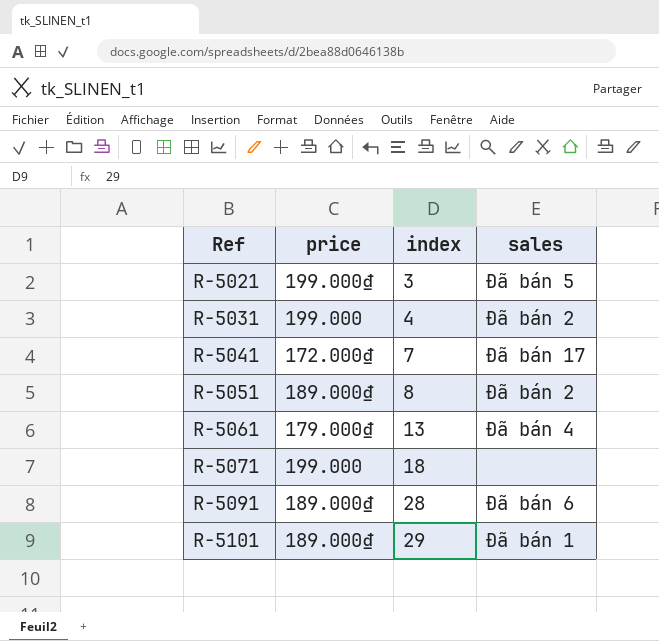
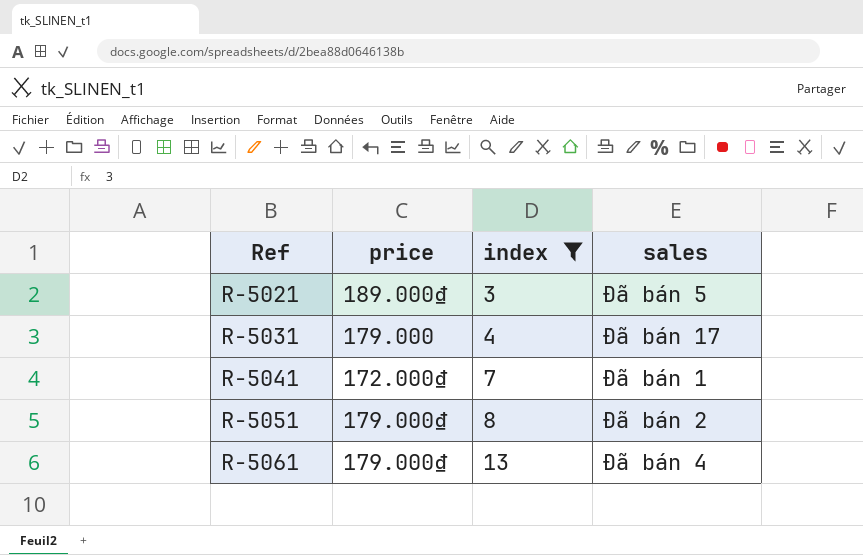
filter: none -> index <= 13
R-5021 | price: 199.000₫ -> 189.000₫
R-5031 | price: 199.000 -> 179.000
R-5031 | sales: Đã bán 2 -> Đã bán 17
R-5041 | sales: Đã bán 17 -> Đã bán 1
R-5051 | price: 189.000₫ -> 179.000₫

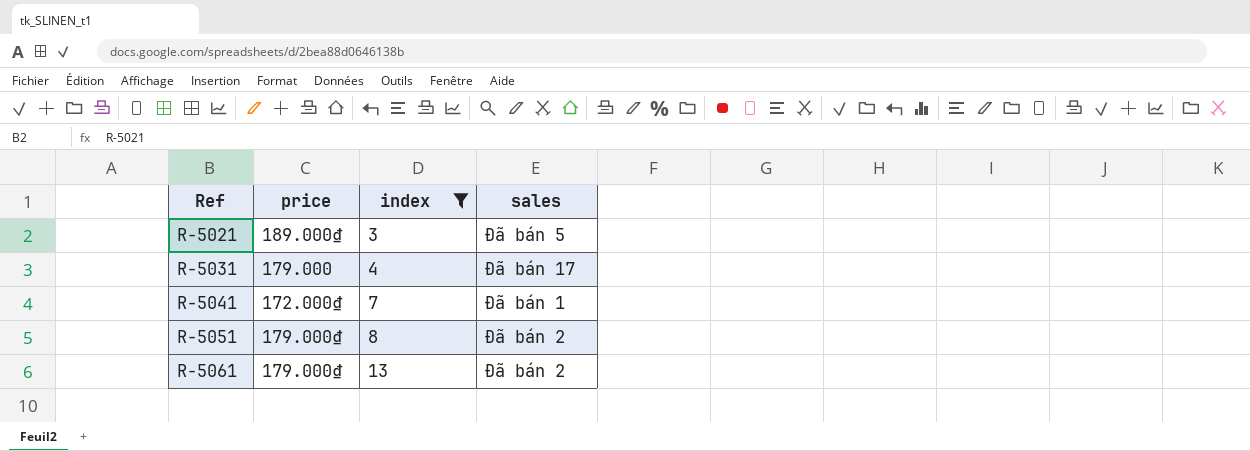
R-5061 | sales: Đã bán 4 -> Đã bán 2

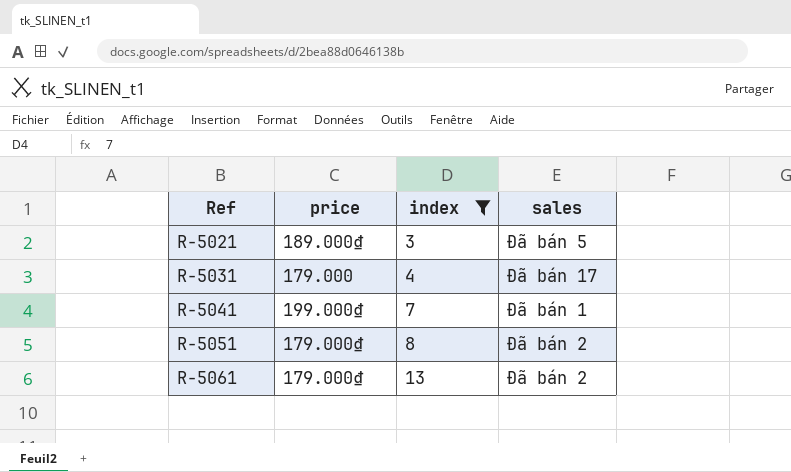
R-5041 | price: 172.000₫ -> 199.000₫

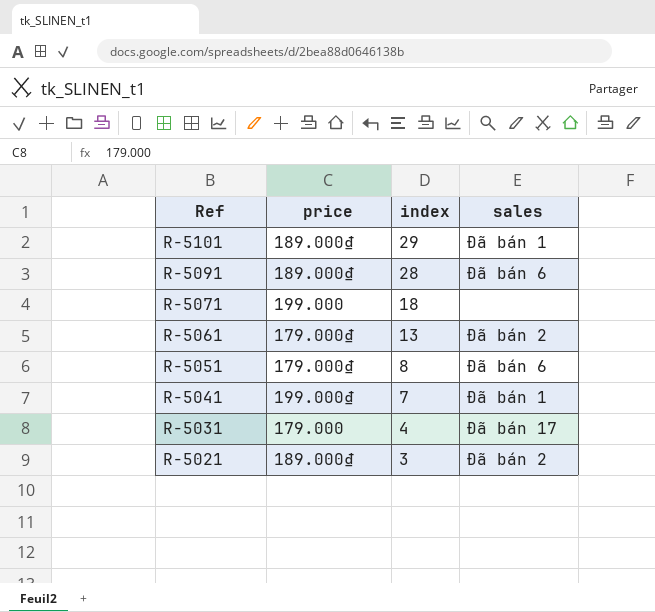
filter: index <= 13 -> none
row order: Ref ascending -> Ref descending
R-5051 | sales: Đã bán 2 -> Đã bán 6
R-5021 | sales: Đã bán 5 -> Đã bán 2

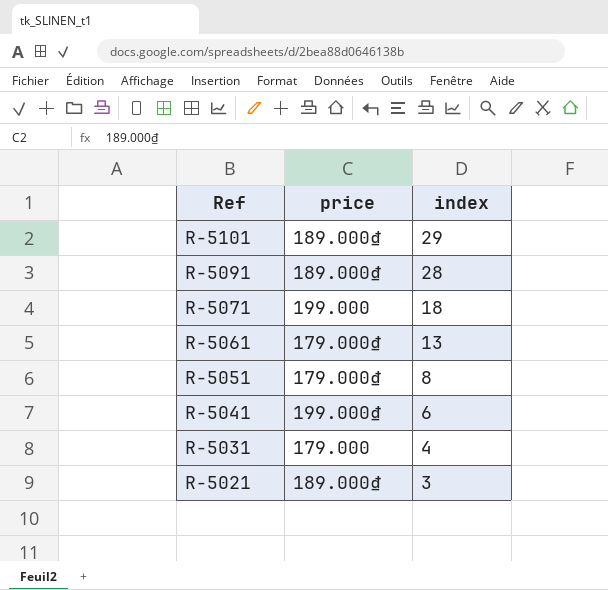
column sales | position: 4 -> none
R-5041 | index: 7 -> 6

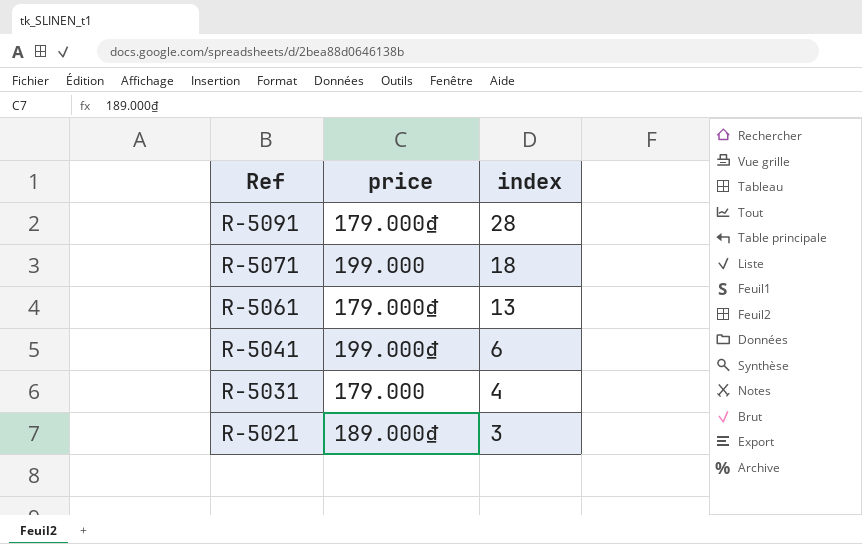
row R-5101: 189.000₫ | 29 -> none
row R-5051: 179.000₫ | 8 -> none
R-5091 | price: 189.000₫ -> 179.000₫

